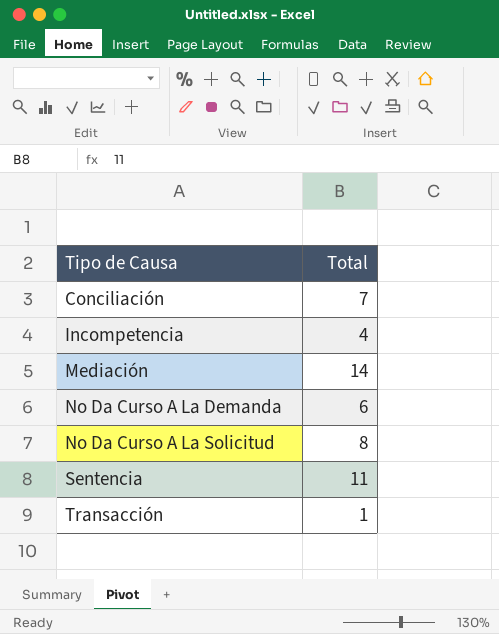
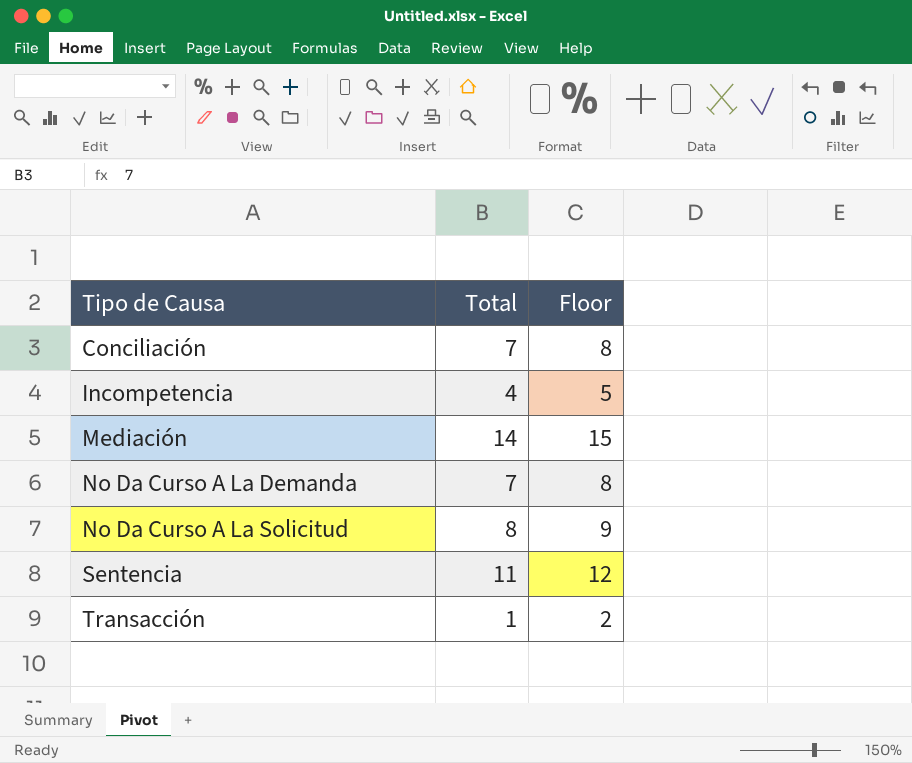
column Floor | formula: none -> [Total] + 1
No Da Curso A La Demanda | Total: 6 -> 7

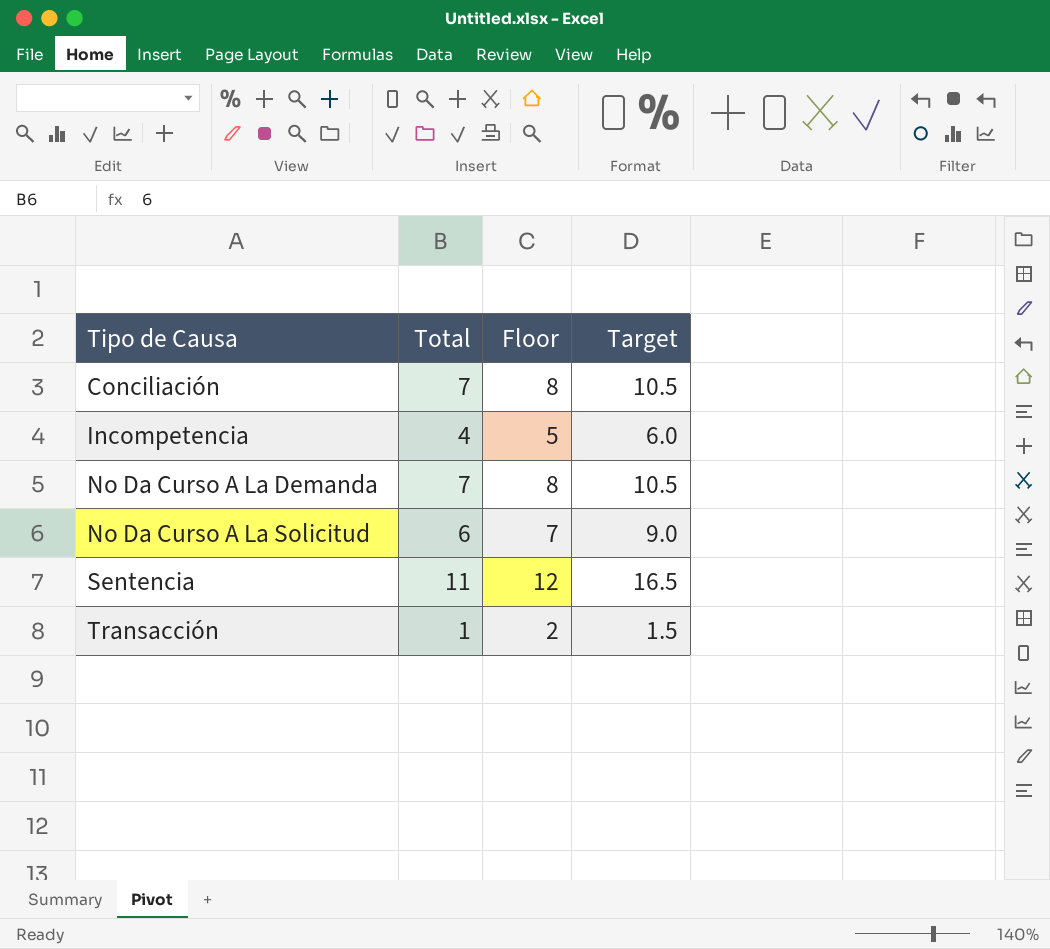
column Target | formula: none -> [Total] * 1.5
row Mediación: 14 | 15 -> none
No Da Curso A La Solicitud | Total: 8 -> 6
No Da Curso A La Solicitud | Floor: 9 -> 7

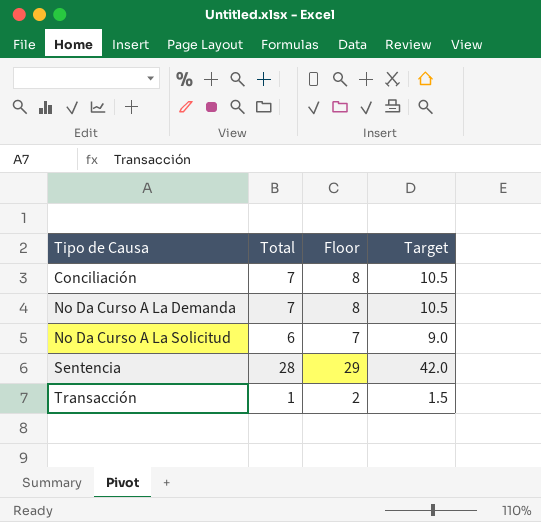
row Incompetencia: 4 | 5 | 6.0 -> none
Sentencia | Total: 11 -> 28
Sentencia | Floor: 12 -> 29
Sentencia | Target: 16.5 -> 42.0

